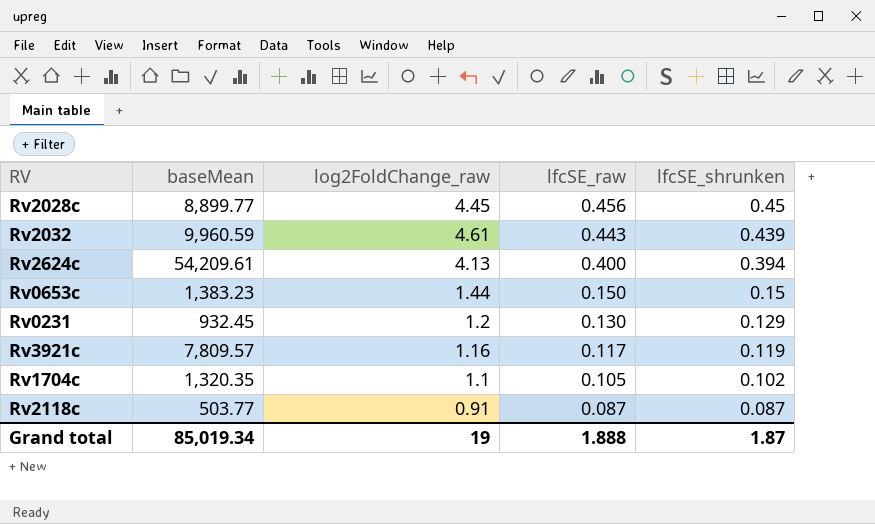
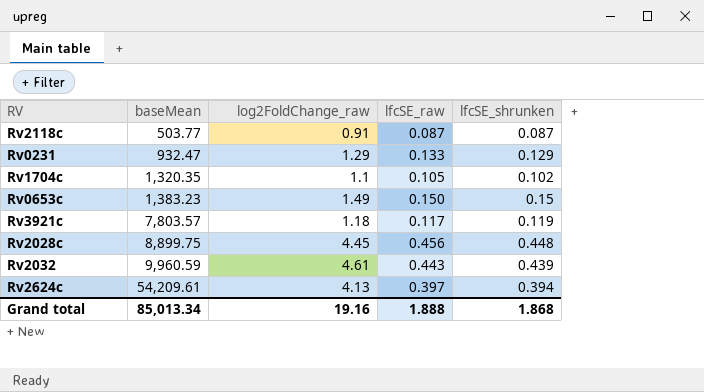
row order: lfcSE_raw descending -> baseMean ascending
Rv0231 | baseMean: 932.45 -> 932.47
Rv0231 | log2FoldChange_raw: 1.2 -> 1.29
Rv0231 | lfcSE_raw: 0.130 -> 0.133
Rv0653c | log2FoldChange_raw: 1.44 -> 1.49
Rv3921c | baseMean: 7,809.57 -> 7,803.57
Rv3921c | log2FoldChange_raw: 1.16 -> 1.18
Rv2028c | baseMean: 8,899.77 -> 8,899.75
Rv2028c | lfcSE_shrunken: 0.45 -> 0.448
Rv2624c | lfcSE_raw: 0.400 -> 0.397
Grand total | baseMean: 85,019.34 -> 85,013.34
Grand total | log2FoldChange_raw: 19 -> 19.16
Grand total | lfcSE_shrunken: 1.87 -> 1.868

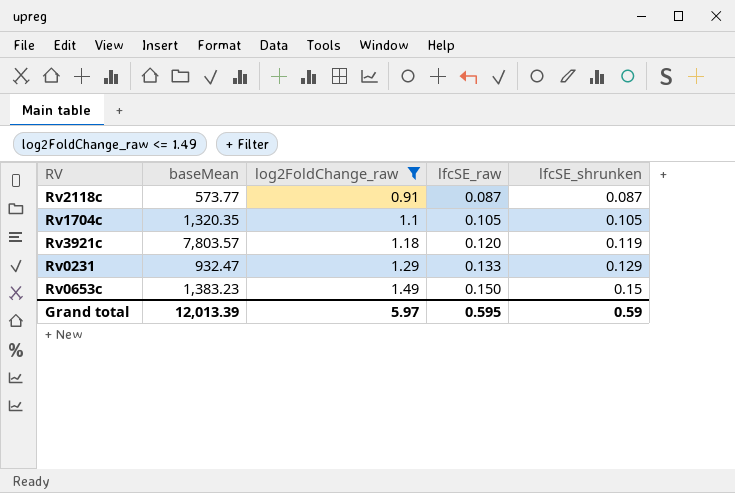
filter: none -> log2FoldChange_raw <= 1.49
row order: baseMean ascending -> log2FoldChange_raw ascending
Rv2118c | baseMean: 503.77 -> 573.77
Rv1704c | lfcSE_shrunken: 0.102 -> 0.105
Rv3921c | lfcSE_raw: 0.117 -> 0.120
Grand total | baseMean: 85,013.34 -> 12,013.39
Grand total | log2FoldChange_raw: 19.16 -> 5.97
Grand total | lfcSE_raw: 1.888 -> 0.595
Grand total | lfcSE_shrunken: 1.868 -> 0.59

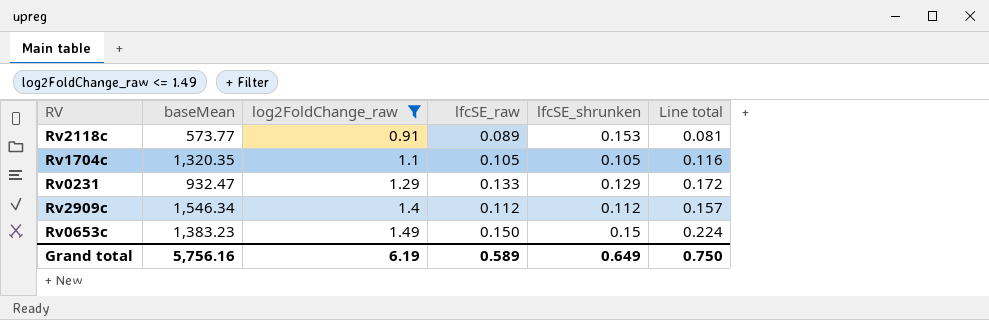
column Line total | formula: none -> [log2FoldChange_raw] * [lfcSE_raw]
row Rv3921c: 7,803.57 | 1.18 | 0.120 | 0.119 -> none
Rv2118c | lfcSE_raw: 0.087 -> 0.089
Rv2118c | lfcSE_shrunken: 0.087 -> 0.153
row Rv2909c: none -> 1,546.34 | 1.4 | 0.112 | 0.112 | 0.157
Grand total | baseMean: 12,013.39 -> 5,756.16
Grand total | log2FoldChange_raw: 5.97 -> 6.19
Grand total | lfcSE_raw: 0.595 -> 0.589
Grand total | lfcSE_shrunken: 0.59 -> 0.649

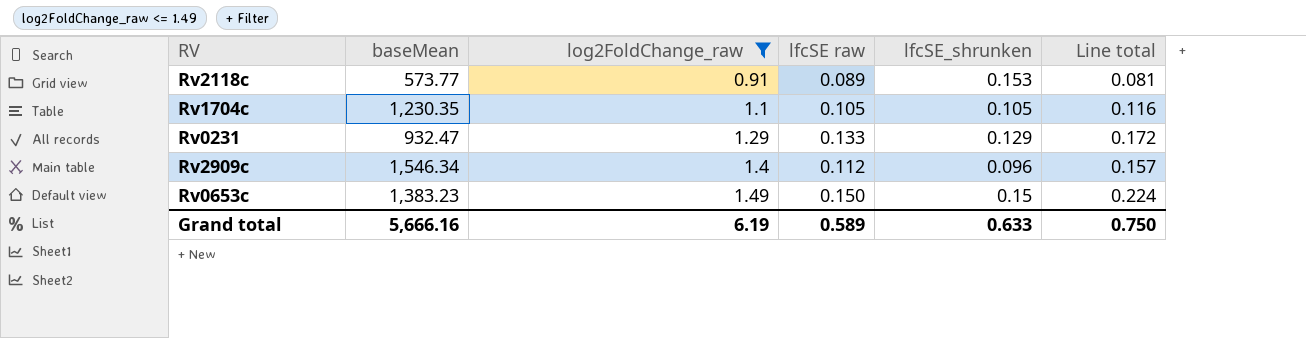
column name: lfcSE_raw -> lfcSE raw
Rv1704c | baseMean: 1,320.35 -> 1,230.35
Rv2909c | lfcSE_shrunken: 0.112 -> 0.096
Grand total | baseMean: 5,756.16 -> 5,666.16
Grand total | lfcSE_shrunken: 0.649 -> 0.633

